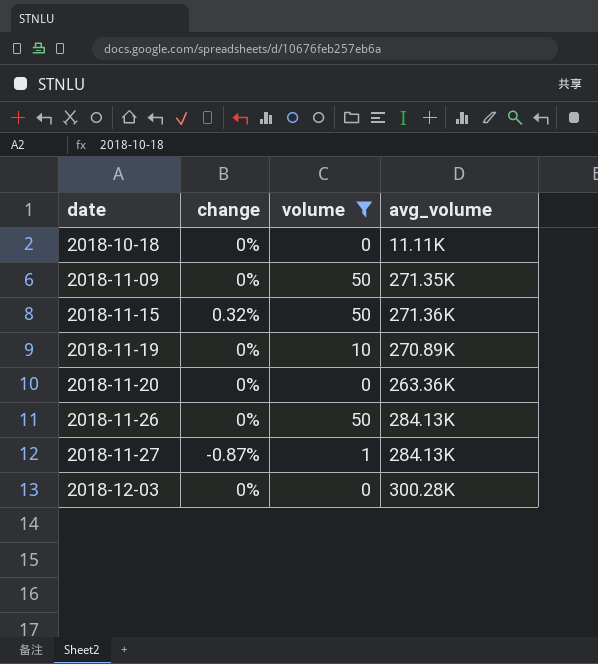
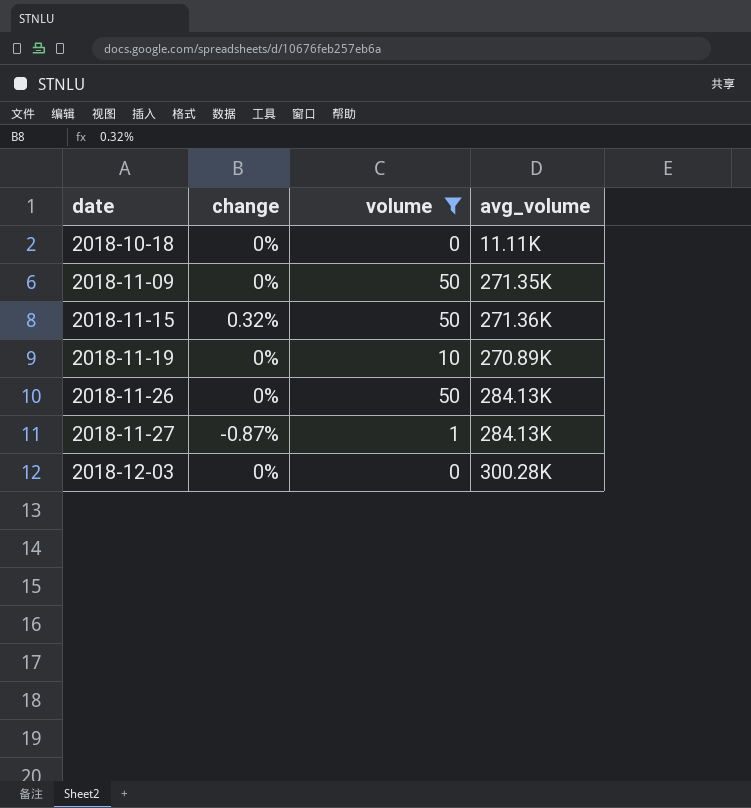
row 2018-11-20: 0% | 0 | 263.36K -> none

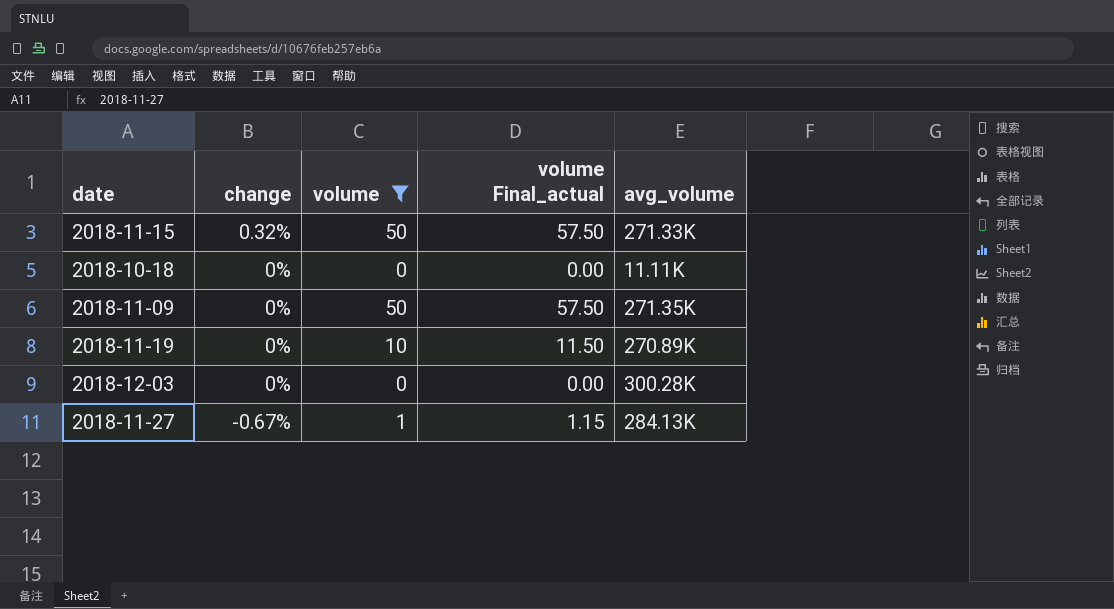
row order: date ascending -> change descending
column volume Final_actual | formula: none -> [volume] * 1.15
row 2018-11-26: 0% | 50 | 284.13K -> none
2018-11-15 | avg_volume: 271.36K -> 271.33K
2018-11-27 | change: -0.87% -> -0.67%

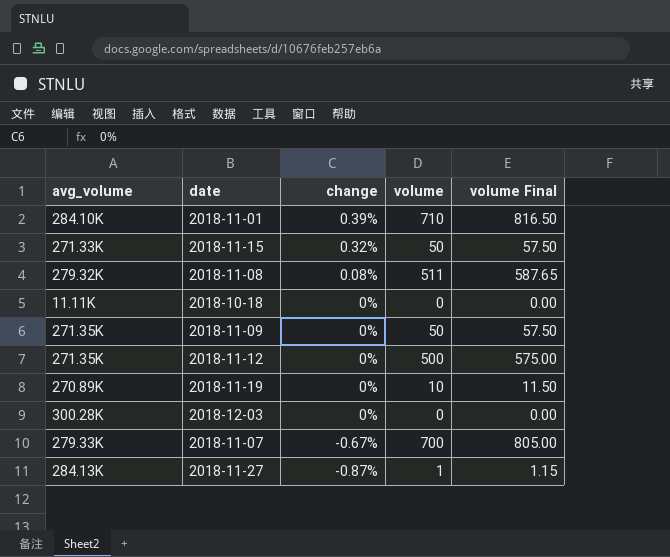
filter: volume <= 50 -> none
column avg_volume | position: 5 -> 1
column name: volume Final_actual -> volume Final
2018-11-27 | change: -0.67% -> -0.87%

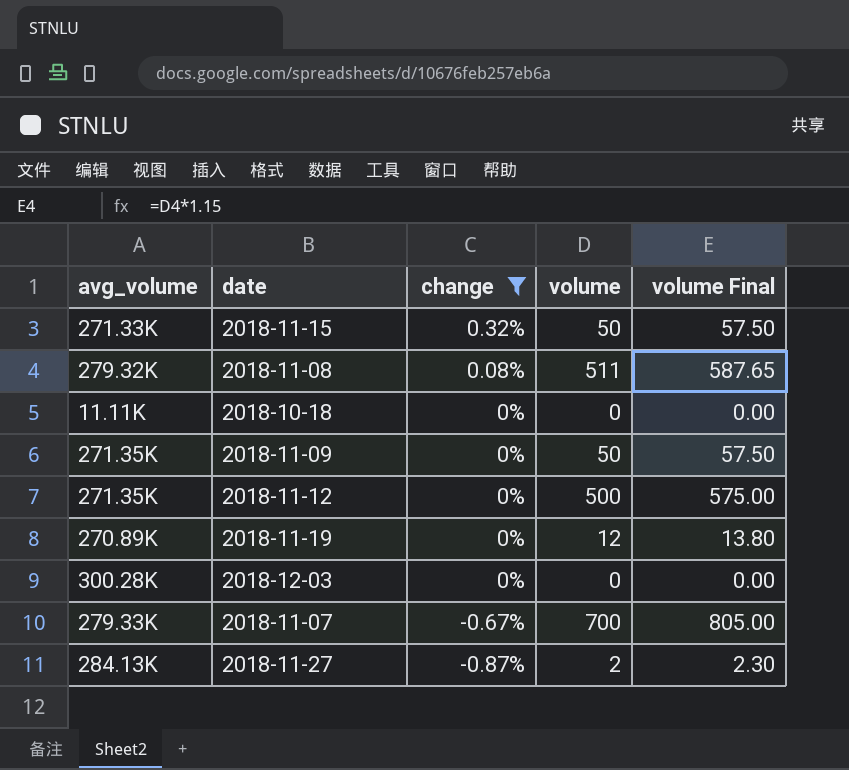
filter: none -> change != 0.39%
2018-11-19 | volume: 10 -> 12
2018-11-19 | volume Final: 11.50 -> 13.80
2018-11-27 | volume: 1 -> 2
2018-11-27 | volume Final: 1.15 -> 2.30

